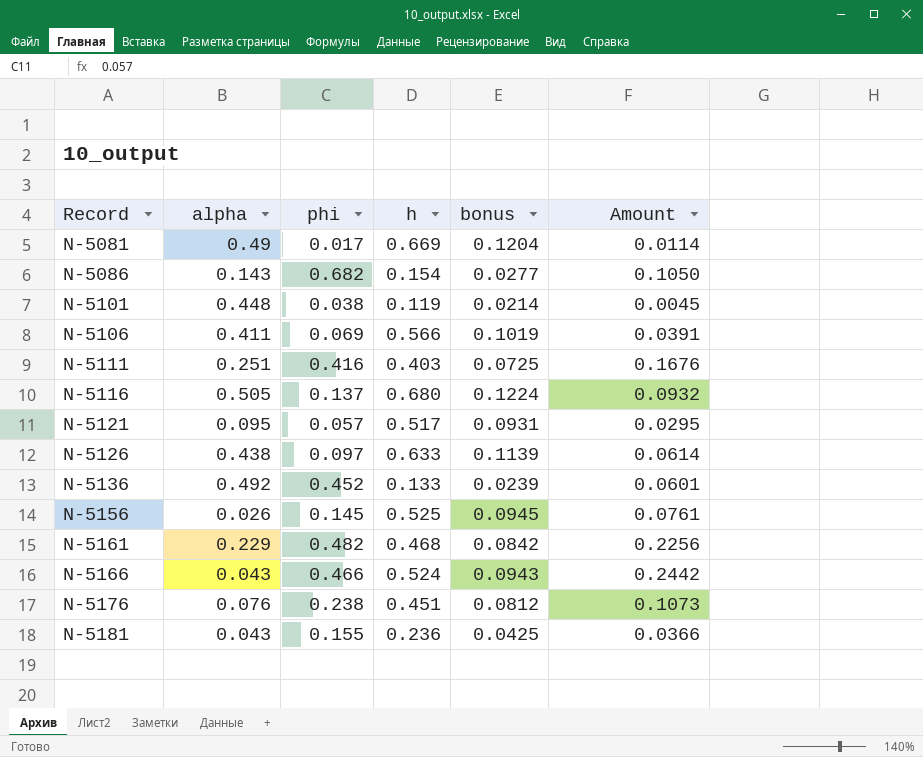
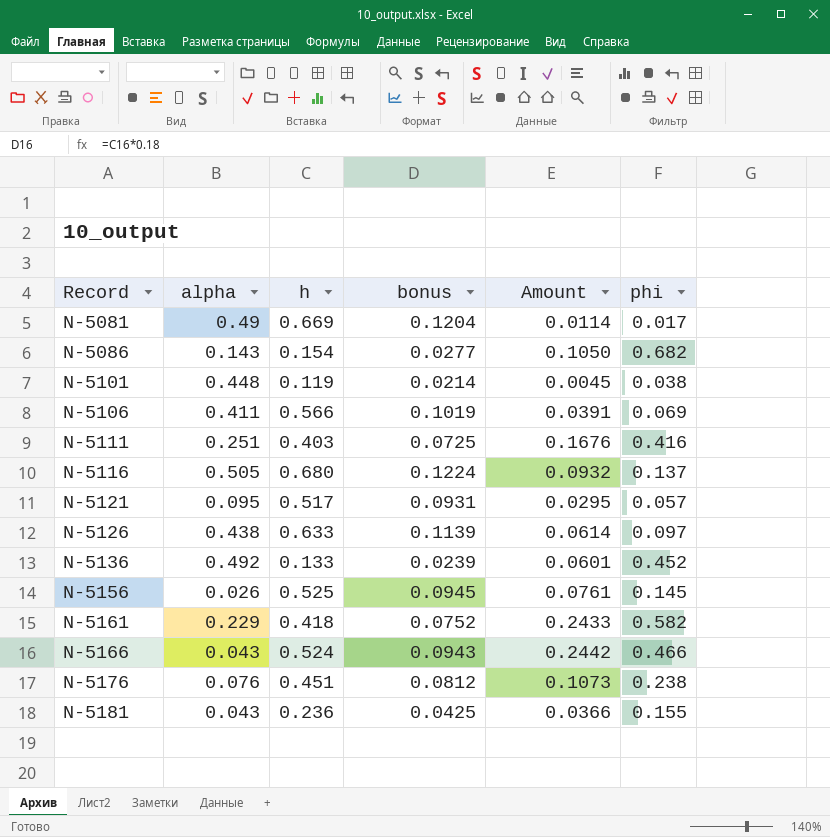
column phi | position: 3 -> 6
N-5161 | h: 0.468 -> 0.418
N-5161 | bonus: 0.0842 -> 0.0752
N-5161 | Amount: 0.2256 -> 0.2433
N-5161 | phi: 0.482 -> 0.582

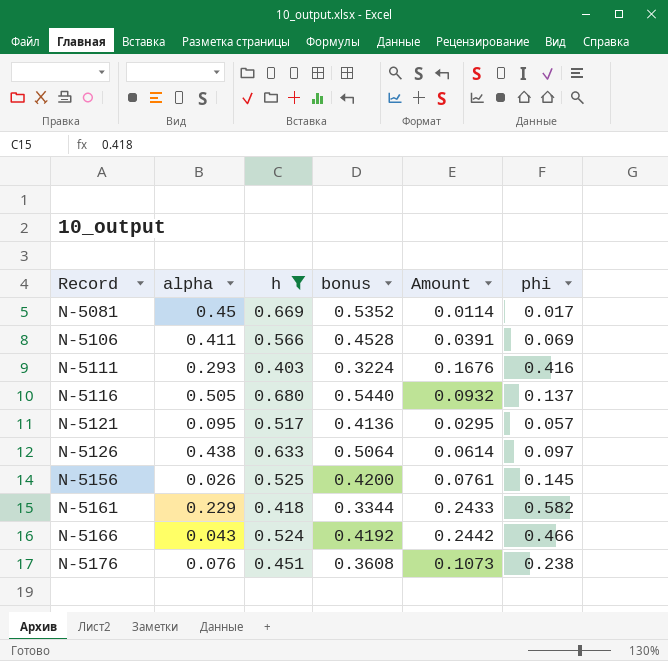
filter: none -> h >= 0.403
column bonus | formula: [h] * 0.18 -> [h] * 0.8
N-5081 | alpha: 0.49 -> 0.45
N-5111 | alpha: 0.251 -> 0.293

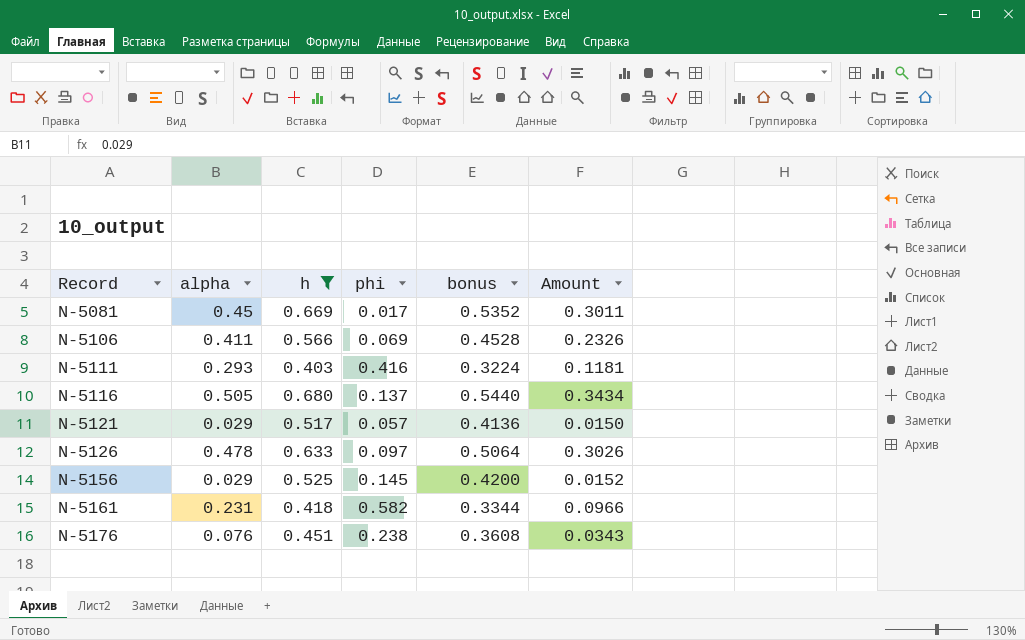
column phi | position: 6 -> 4
column Amount | formula: [h] * [phi] -> [alpha] * [h]
row N-5166: 0.043 | 0.524 | 0.4192 | 0.2442 | 0.466 -> none
N-5121 | alpha: 0.095 -> 0.029
N-5126 | alpha: 0.438 -> 0.478
N-5156 | alpha: 0.026 -> 0.029
N-5161 | alpha: 0.229 -> 0.231

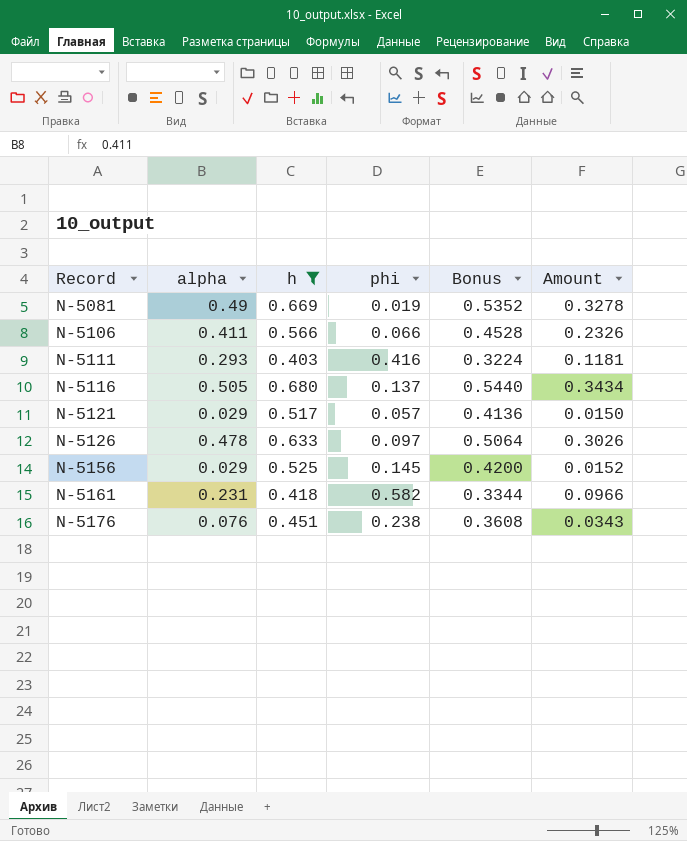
column name: bonus -> Bonus
N-5081 | alpha: 0.45 -> 0.49
N-5081 | phi: 0.017 -> 0.019
N-5081 | Amount: 0.3011 -> 0.3278
N-5106 | phi: 0.069 -> 0.066

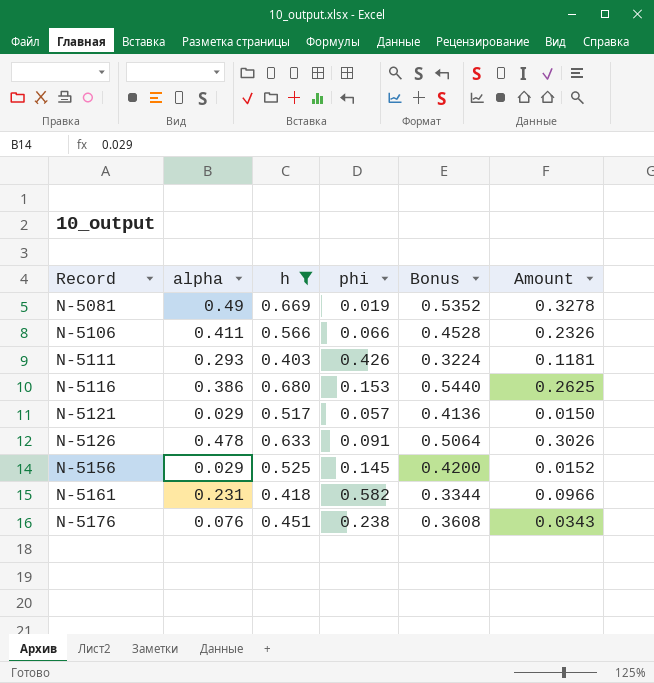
N-5111 | phi: 0.416 -> 0.426
N-5116 | alpha: 0.505 -> 0.386
N-5116 | phi: 0.137 -> 0.153
N-5116 | Amount: 0.3434 -> 0.2625
N-5126 | phi: 0.097 -> 0.091

